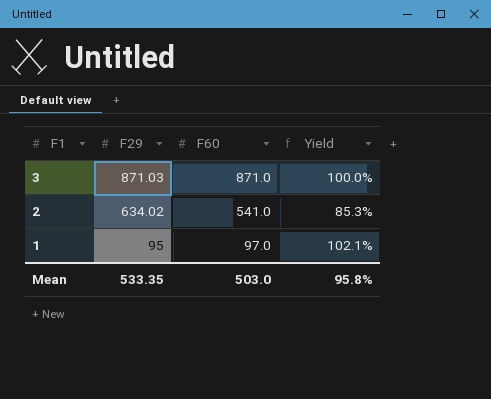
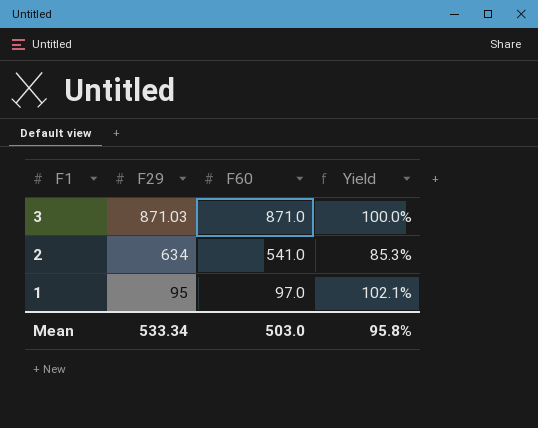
2 | F29: 634.02 -> 634
Mean | F29: 533.35 -> 533.34

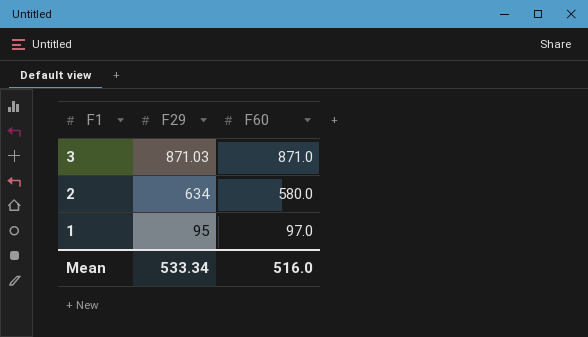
column Yield | formula: [F60] / [F29] -> none
2 | F60: 541.0 -> 580.0
Mean | F60: 503.0 -> 516.0

